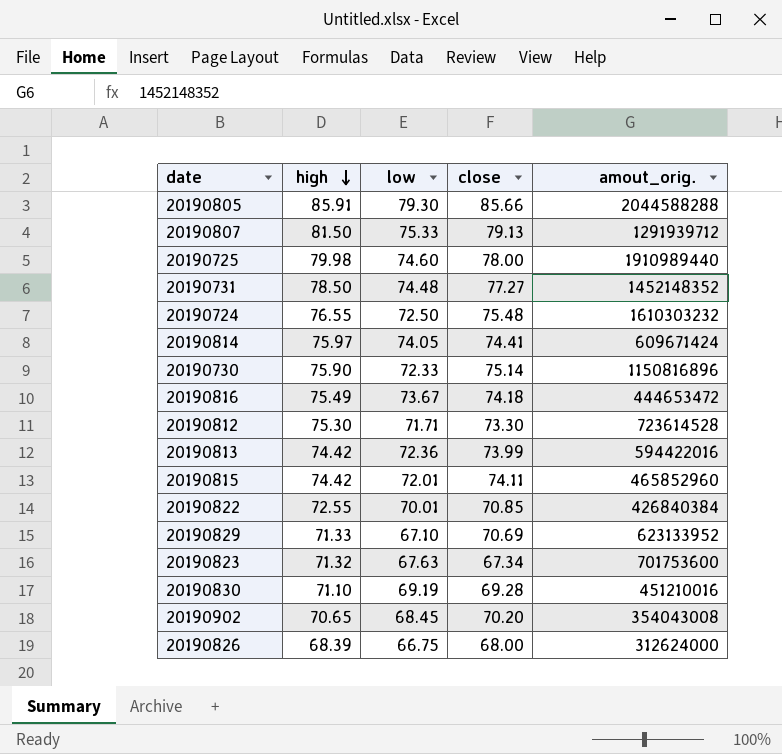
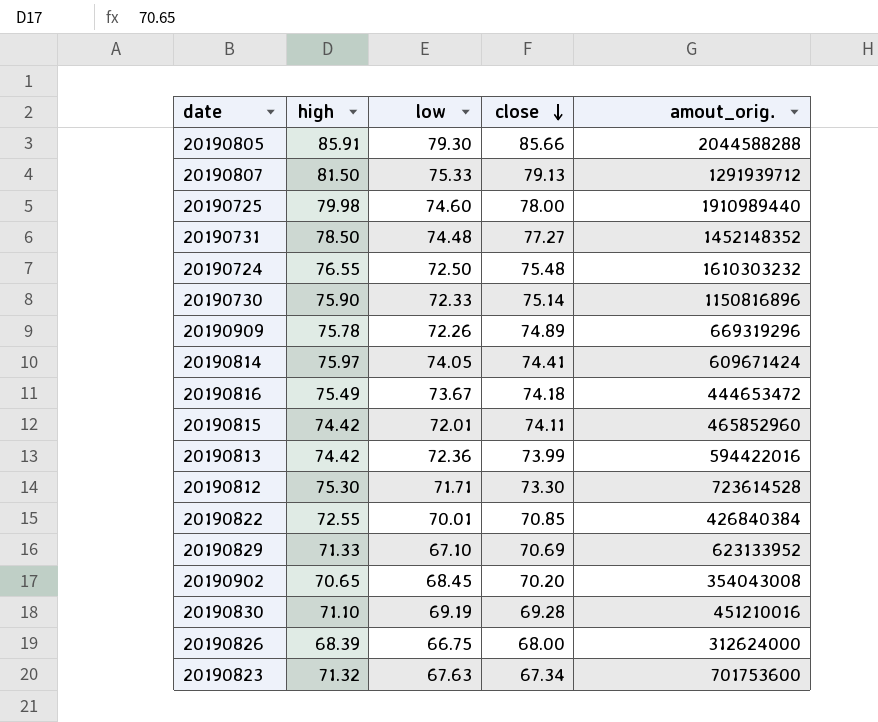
row order: high descending -> close descending
row 20190909: none -> 75.78 | 72.26 | 74.89 | 669319296

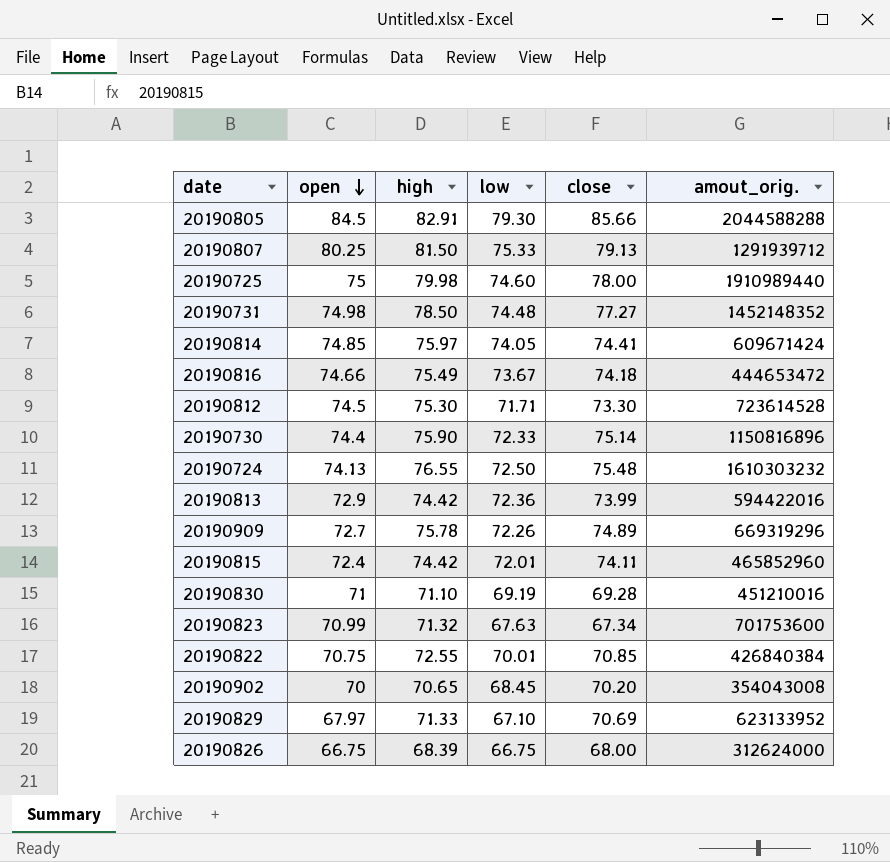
row order: close descending -> open descending
column open | position: none -> 2
20190805 | high: 85.91 -> 82.91

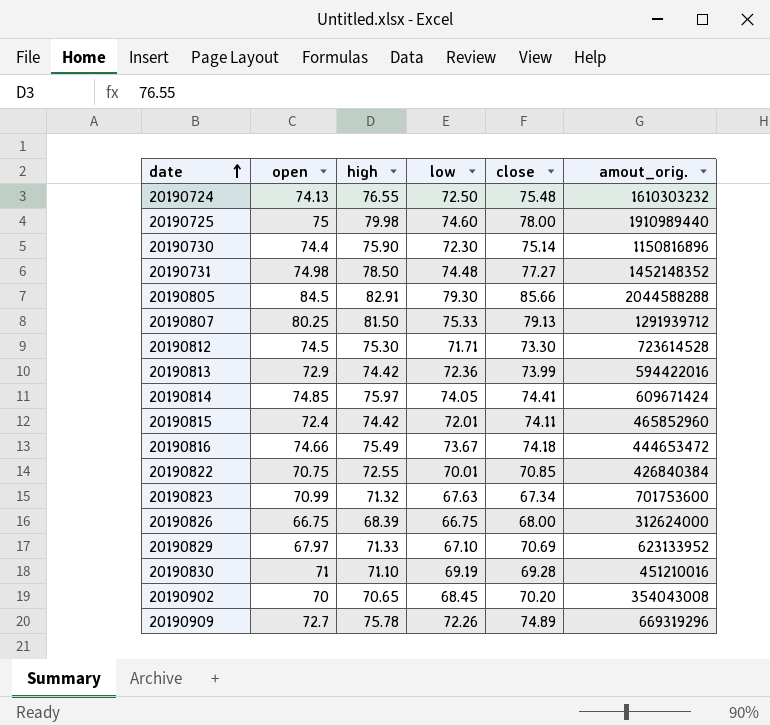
row order: open descending -> date ascending
20190730 | low: 72.33 -> 72.30

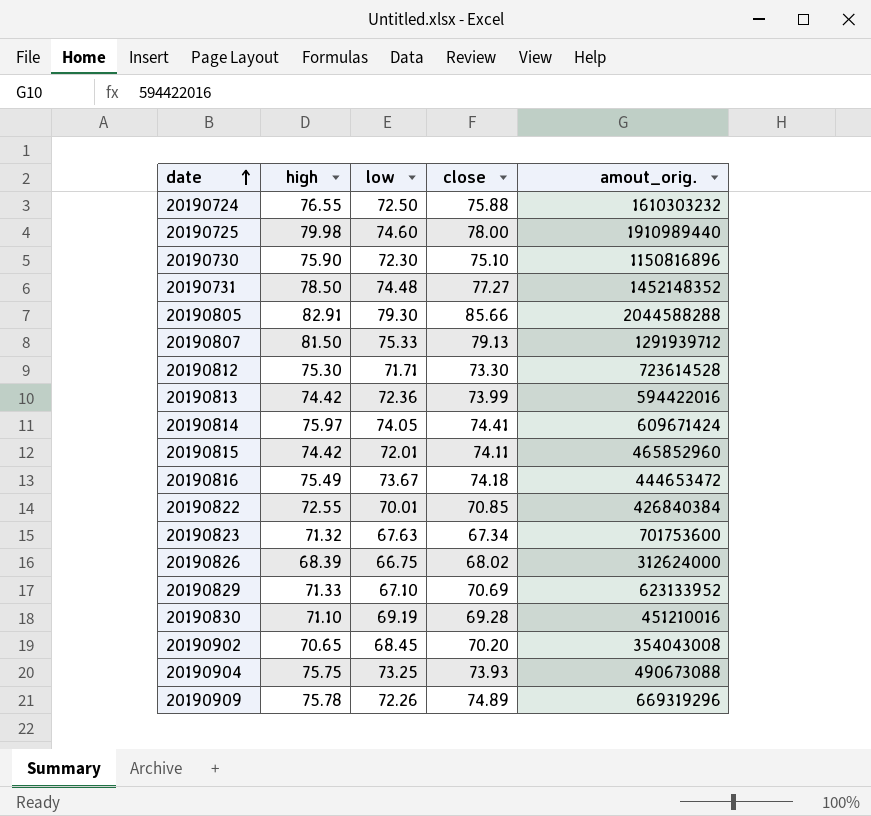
column open | position: 2 -> none
20190724 | close: 75.48 -> 75.88
20190730 | close: 75.14 -> 75.10
20190826 | close: 68.00 -> 68.02
row 20190904: none -> 75.75 | 73.25 | 73.93 | 490673088

